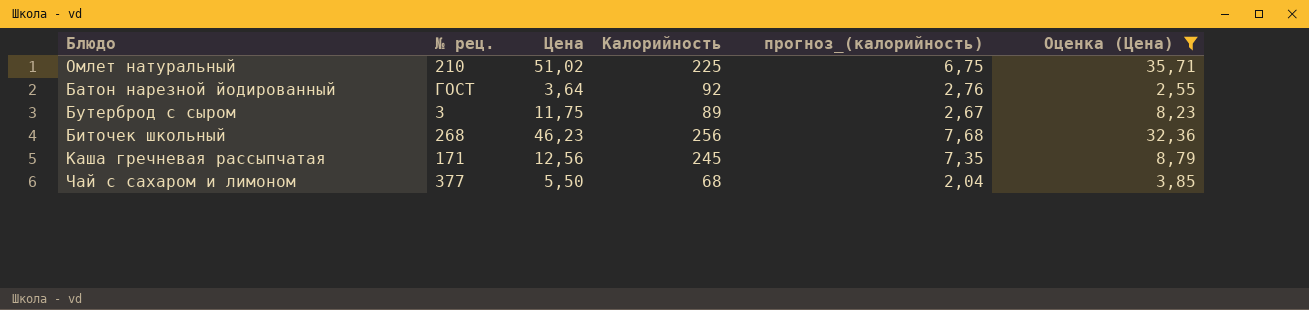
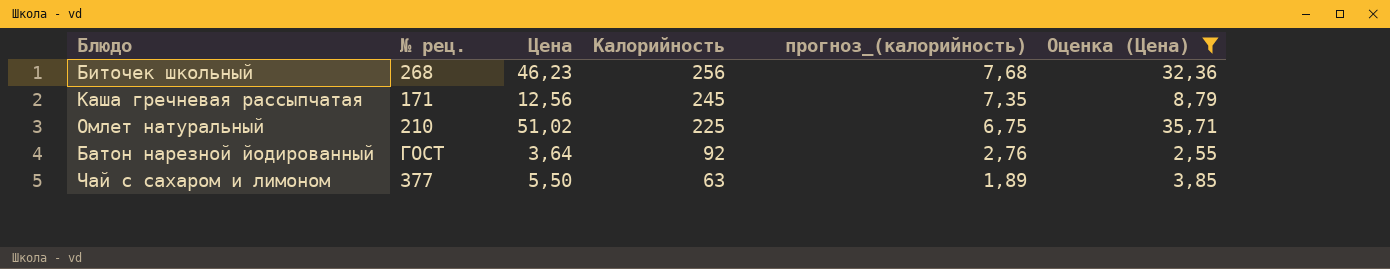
row order: none -> Калорийность descending
row Бутерброд с сыром: 3 | 11,75 | 89 | 2,67 | 8,23 -> none
Чай с сахаром и лимоном | Калорийность: 68 -> 63
Чай с сахаром и лимоном | прогноз_(калорийность): 2,04 -> 1,89

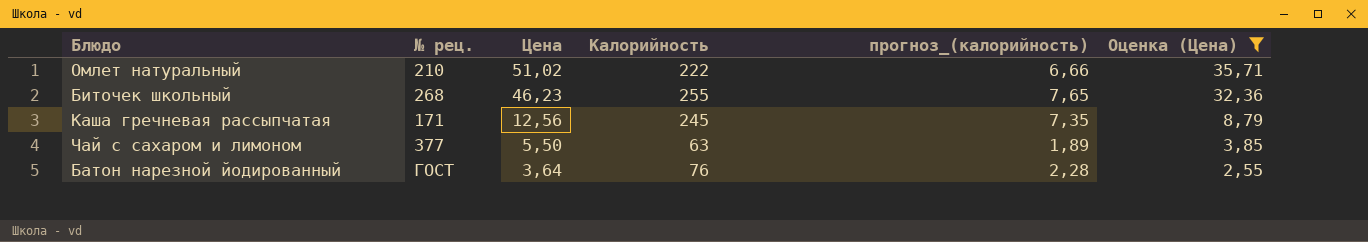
row order: Калорийность descending -> Цена descending
Омлет натуральный | Калорийность: 225 -> 222
Омлет натуральный | прогноз_(калорийность): 6,75 -> 6,66
Биточек школьный | Калорийность: 256 -> 255
Биточек школьный | прогноз_(калорийность): 7,68 -> 7,65
Батон нарезной йодированный | Калорийность: 92 -> 76
Батон нарезной йодированный | прогноз_(калорийность): 2,76 -> 2,28

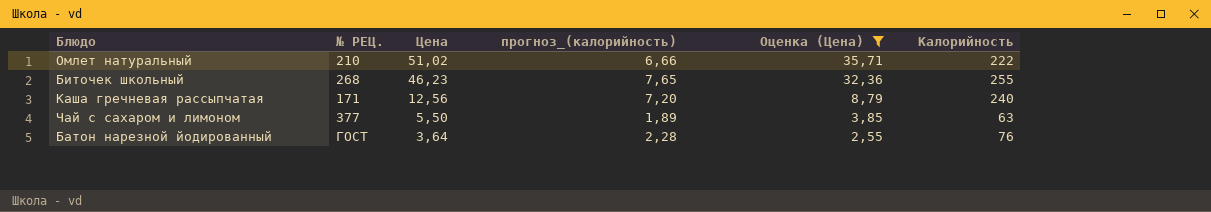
column name: № рец. -> № РЕЦ.
column Калорийность | position: 4 -> 6
Каша гречневая рассыпчатая | прогноз_(калорийность): 7,35 -> 7,20
Каша гречневая рассыпчатая | Калорийность: 245 -> 240

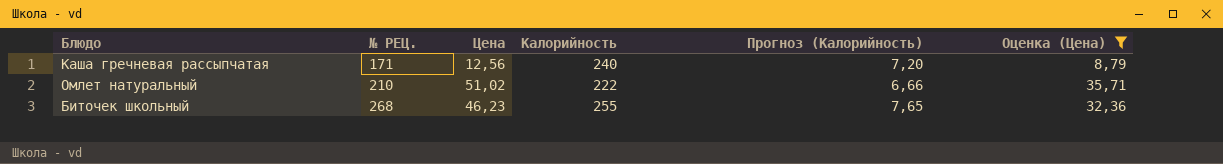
row order: Цена descending -> № РЕЦ. ascending
column Калорийность | position: 6 -> 4
column name: прогноз_(калорийность) -> Прогноз (Калорийность)
row Чай с сахаром и лимоном: 377 | 5,50 | 1,89 | 3,85 | 63 -> none
row Батон нарезной йодированный: ГОСТ | 3,64 | 2,28 | 2,55 | 76 -> none

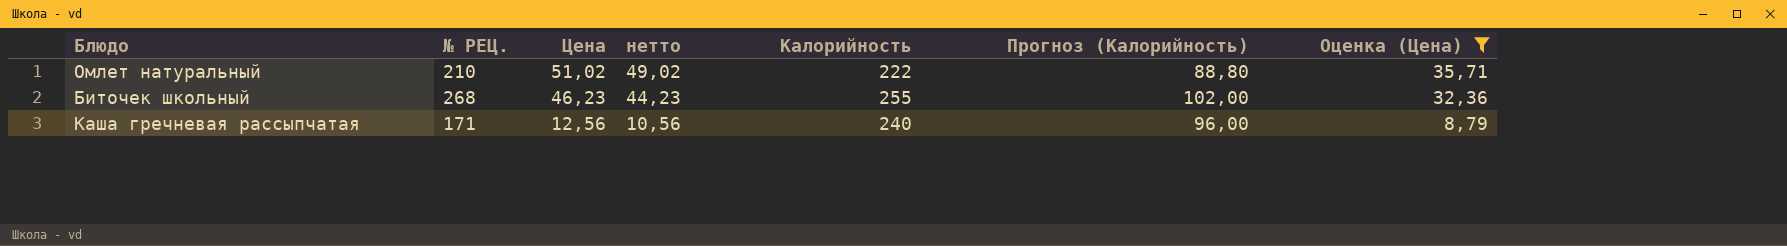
row order: № РЕЦ. ascending -> Цена descending
column нетто | formula: none -> [Цена] - 2
column Прогноз (Калорийность) | formula: [Калорийность] * 0,03 -> [Калорийность] * 0,4

